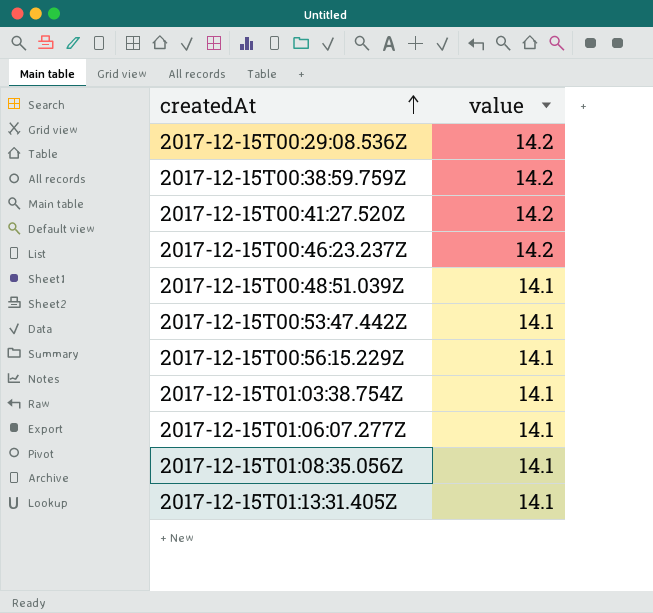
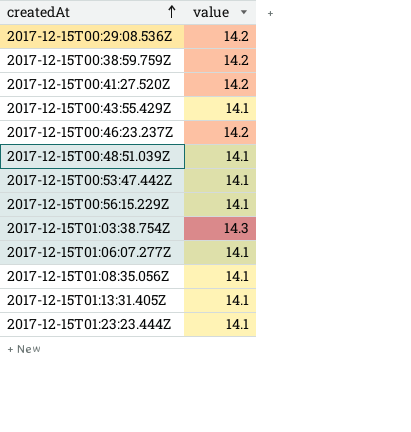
row 2017-12-15T00:43:55.429Z: none -> 14.1
2017-12-15T01:03:38.754Z | value: 14.1 -> 14.3
row 2017-12-15T01:23:23.444Z: none -> 14.1

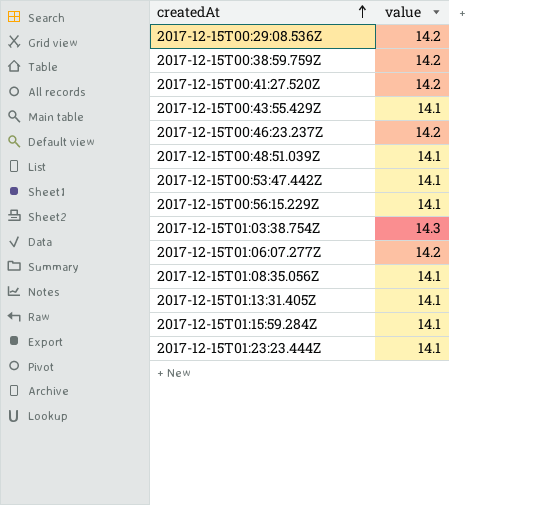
2017-12-15T01:06:07.277Z | value: 14.1 -> 14.2
row 2017-12-15T01:15:59.284Z: none -> 14.1

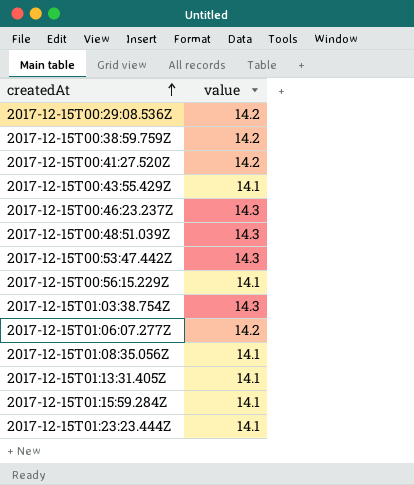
2017-12-15T00:46:23.237Z | value: 14.2 -> 14.3
2017-12-15T00:48:51.039Z | value: 14.1 -> 14.3
2017-12-15T00:53:47.442Z | value: 14.1 -> 14.3

